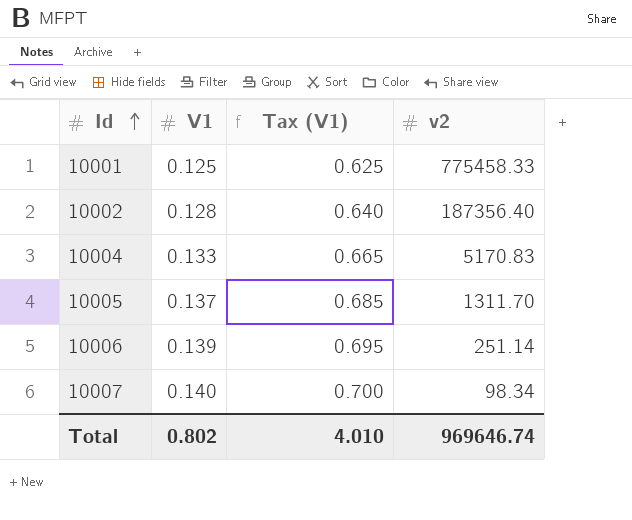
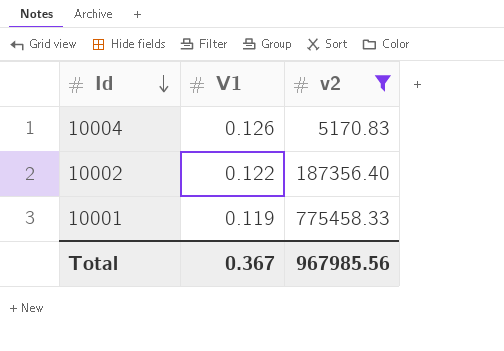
filter: none -> v2 >= 5170.83
row order: Id ascending -> Id descending
column Tax (V1) | formula: [V1] * 5 -> none
10004 | V1: 0.133 -> 0.126
10002 | V1: 0.128 -> 0.122
10001 | V1: 0.125 -> 0.119
Total | V1: 0.802 -> 0.367
Total | v2: 969646.74 -> 967985.56

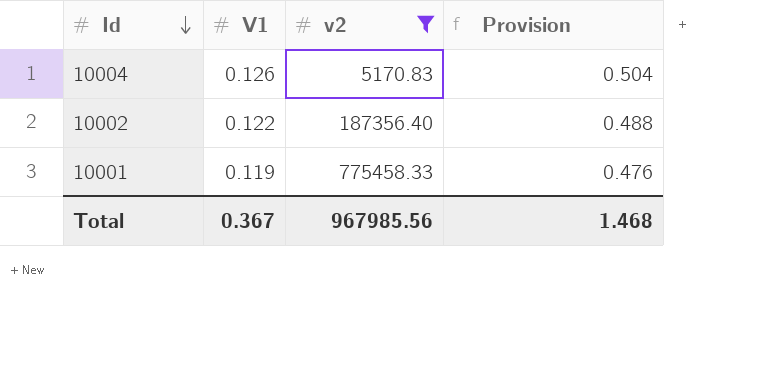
column Provision | formula: none -> [V1] * 4

